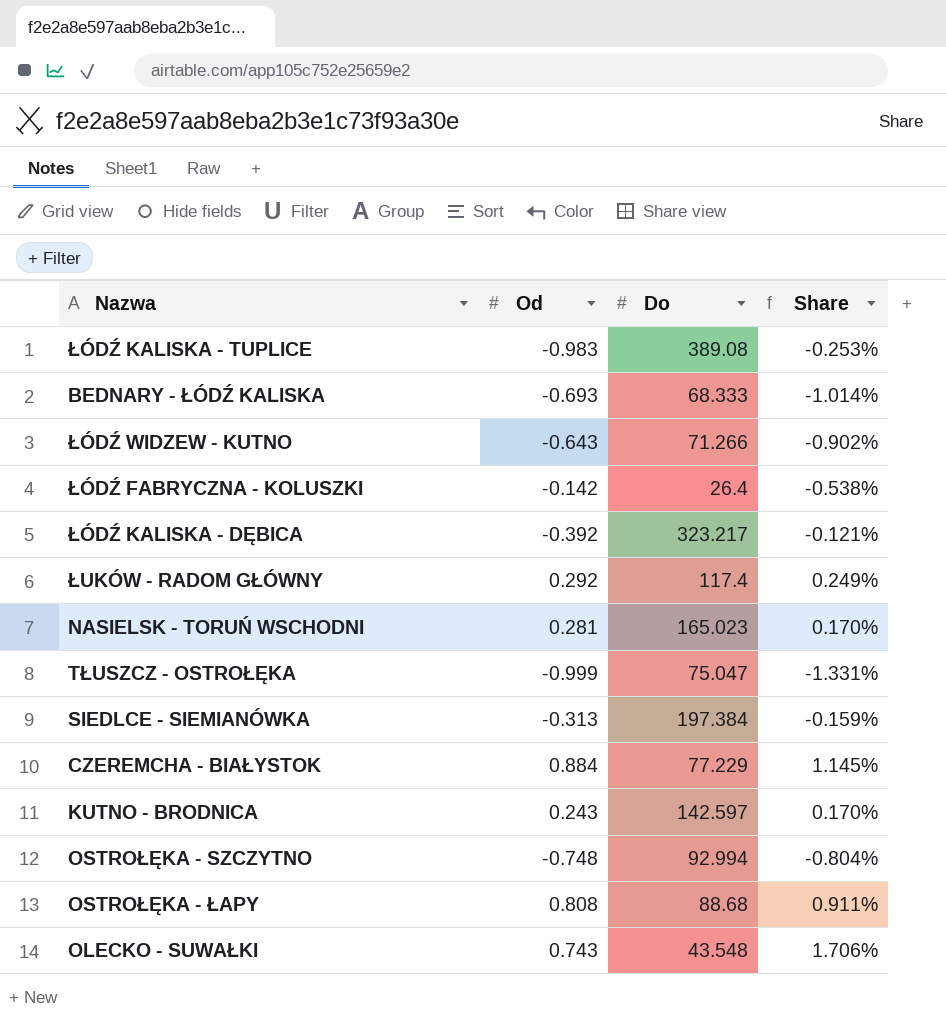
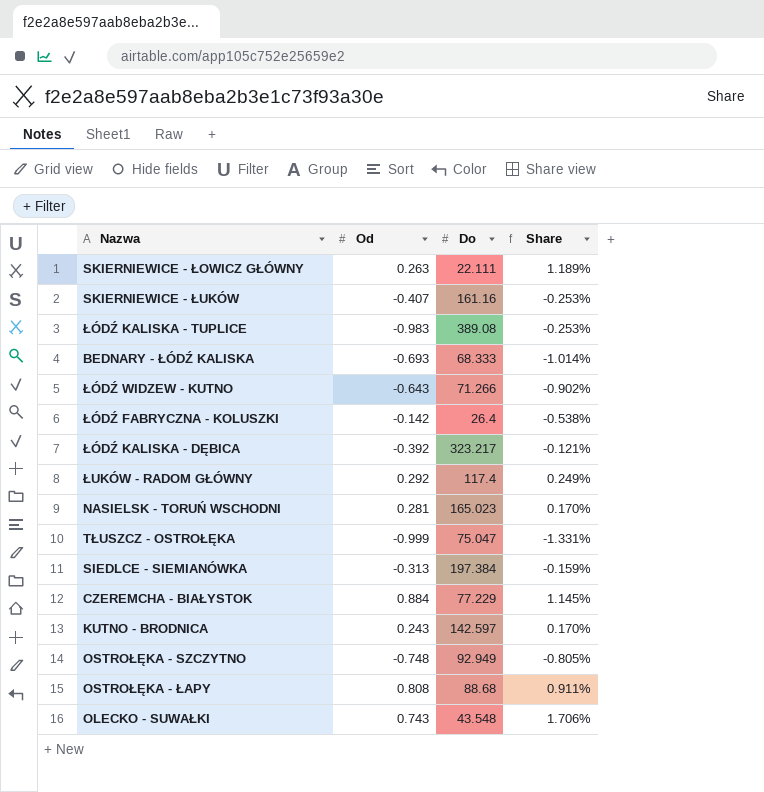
row SKIERNIEWICE - ŁOWICZ GŁÓWNY: none -> 0.263 | 22.111 | 1.189%
row SKIERNIEWICE - ŁUKÓW: none -> -0.407 | 161.16 | -0.253%
OSTROŁĘKA - SZCZYTNO | Do: 92.994 -> 92.949
OSTROŁĘKA - SZCZYTNO | Share: -0.804% -> -0.805%

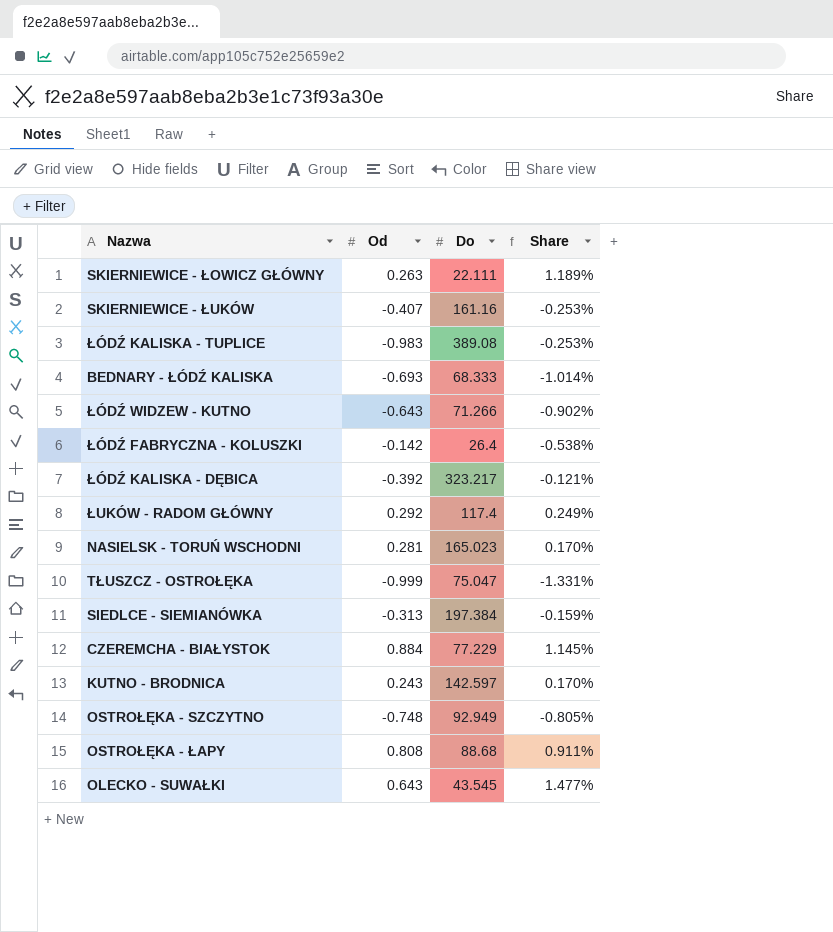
OLECKO - SUWAŁKI | Od: 0.743 -> 0.643
OLECKO - SUWAŁKI | Do: 43.548 -> 43.545
OLECKO - SUWAŁKI | Share: 1.706% -> 1.477%

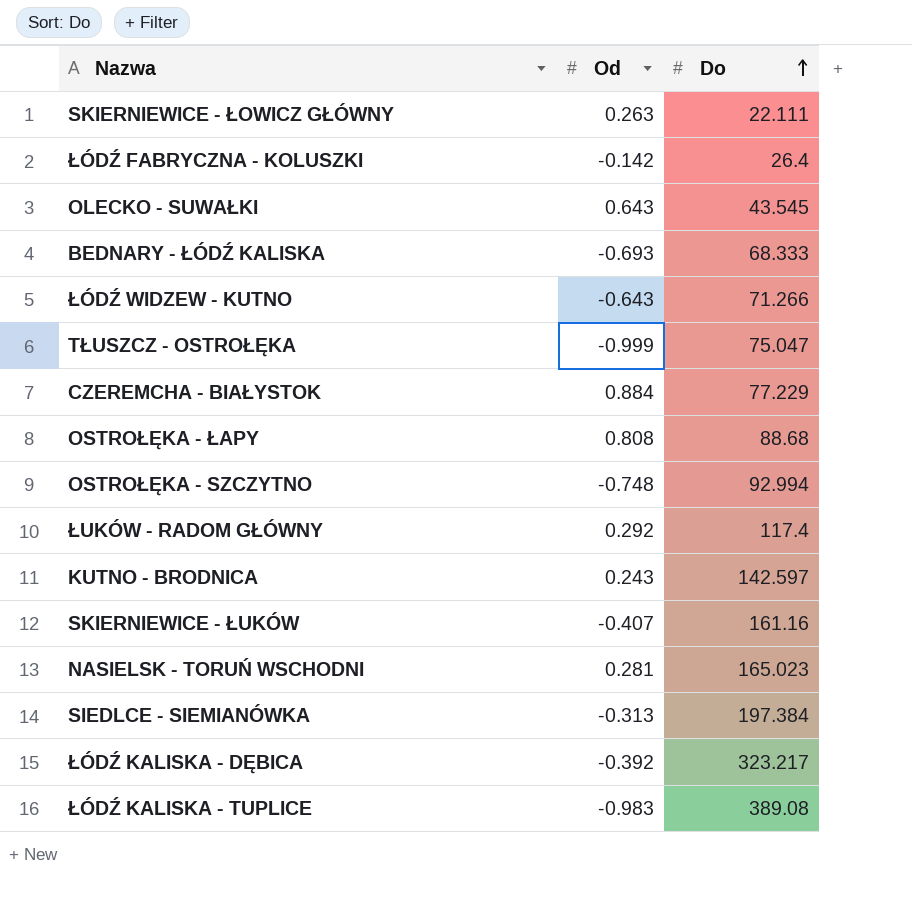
row order: none -> Do ascending
column Share | formula: [Od] / [Do] -> none
OSTROŁĘKA - SZCZYTNO | Do: 92.949 -> 92.994

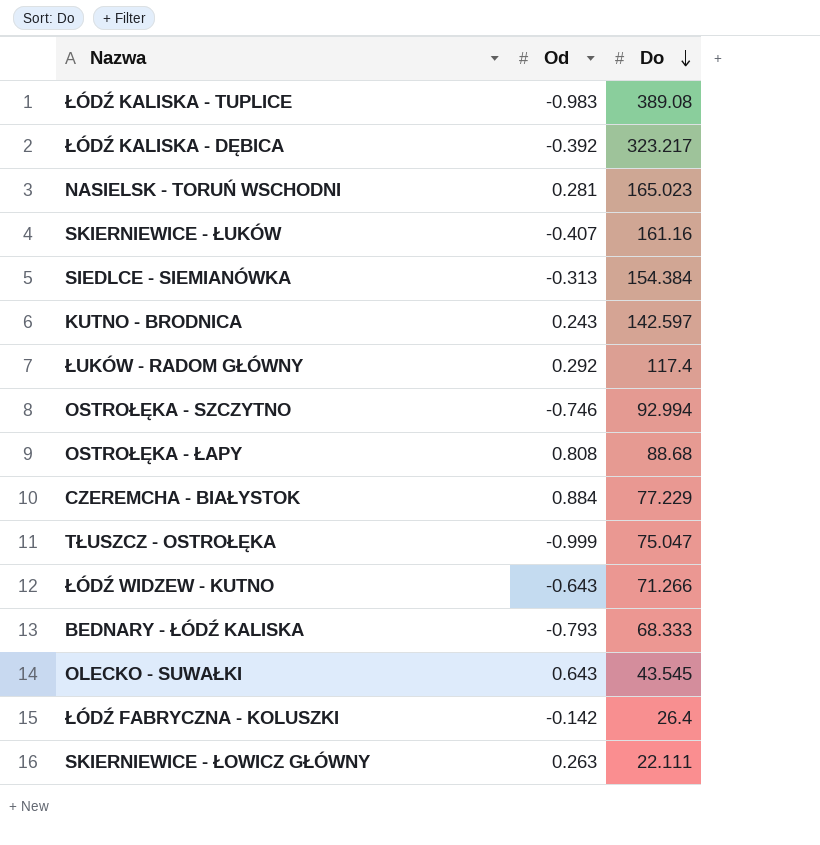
row order: Do ascending -> Do descending
SIEDLCE - SIEMIANÓWKA | Do: 197.384 -> 154.384
OSTROŁĘKA - SZCZYTNO | Od: -0.748 -> -0.746
BEDNARY - ŁÓDŹ KALISKA | Od: -0.693 -> -0.793

